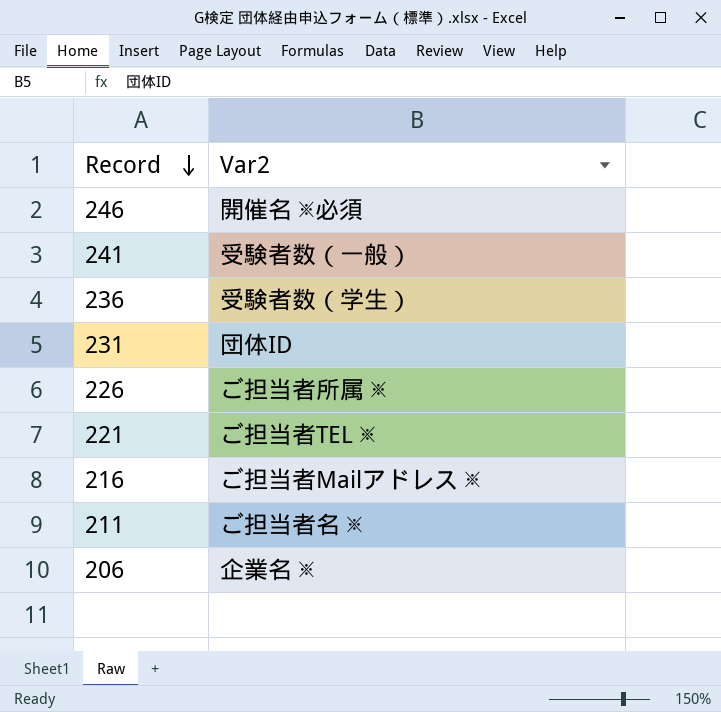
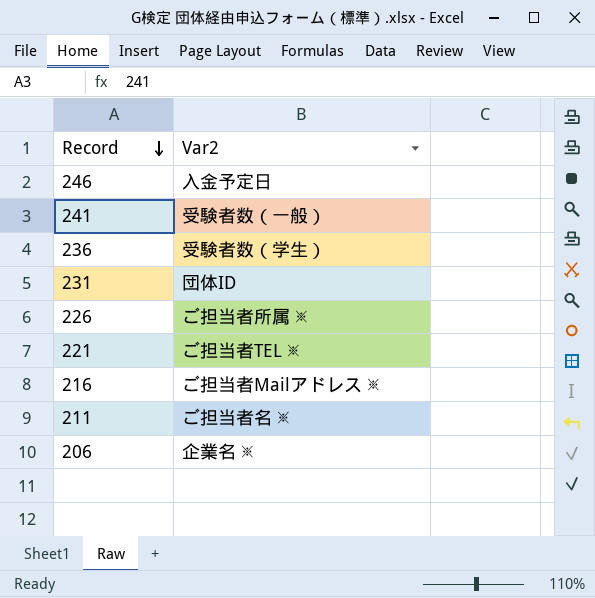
246 | Var2: 開催名 ※必須 -> 入金予定日

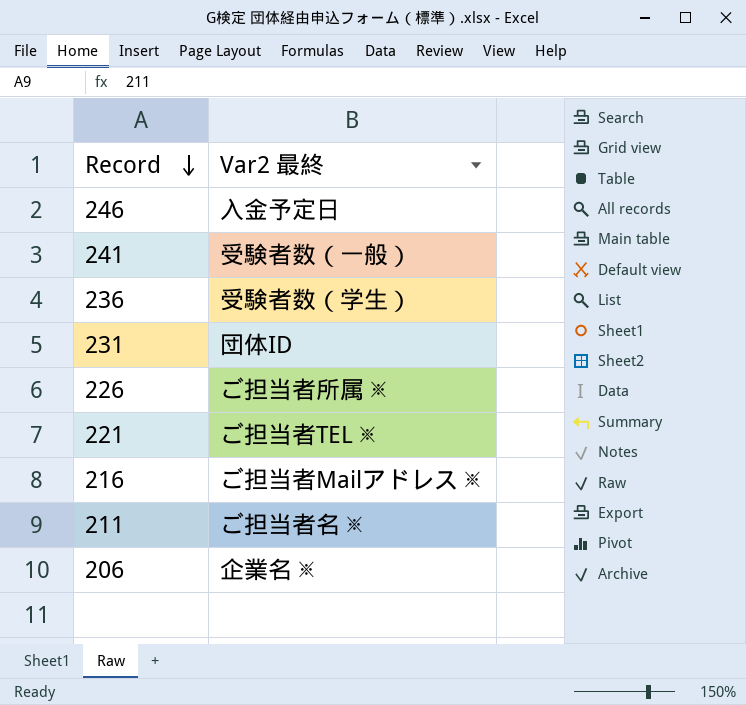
column name: Var2 -> Var2 最終

